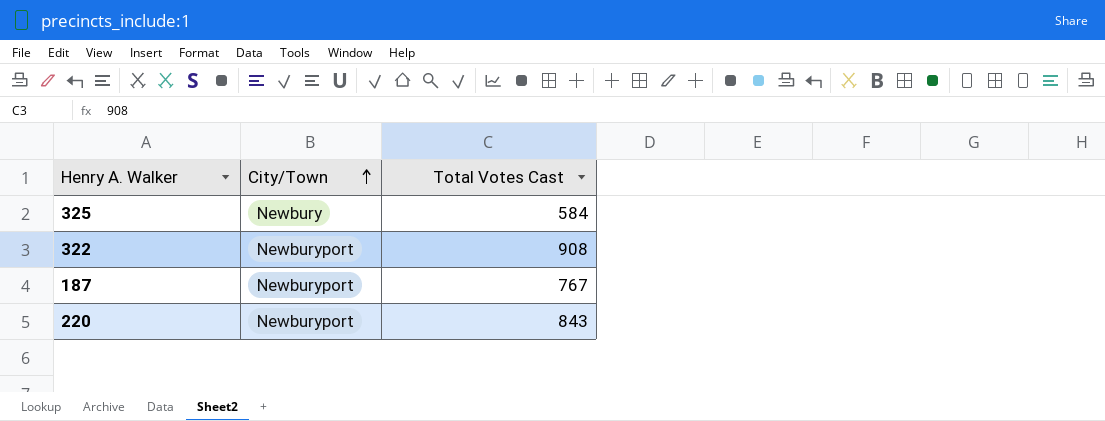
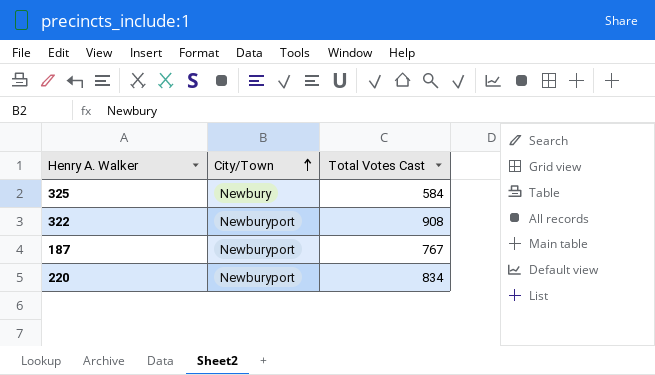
220 | Total Votes Cast: 843 -> 834

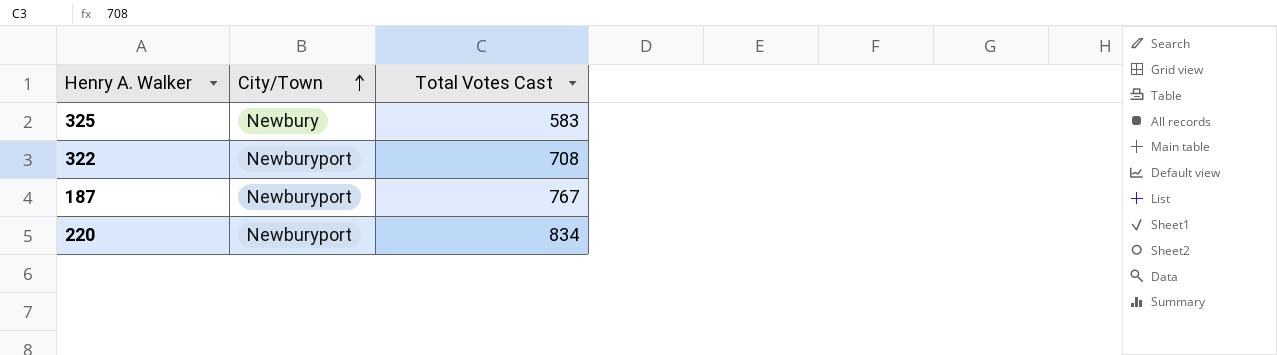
325 | Total Votes Cast: 584 -> 583
322 | Total Votes Cast: 908 -> 708

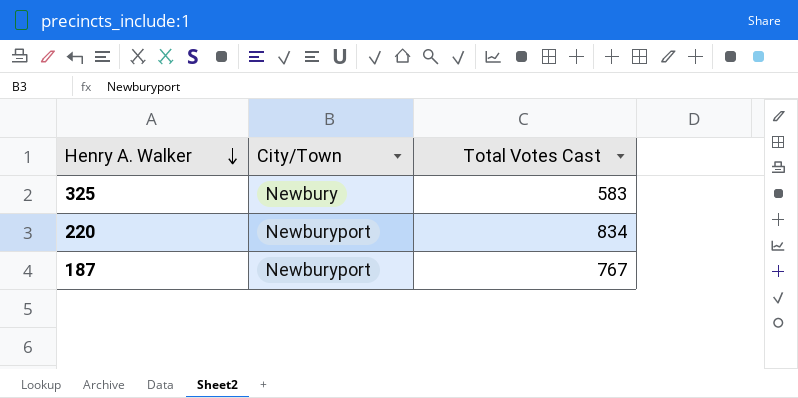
row order: City/Town ascending -> Henry A. Walker descending
row 322: Newburyport | 708 -> none

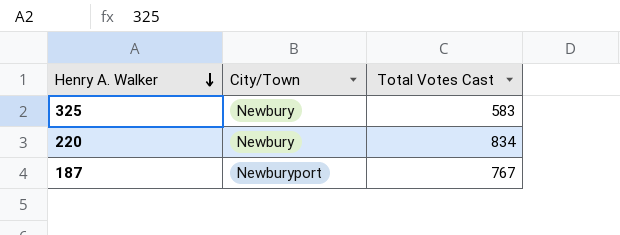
220 | City/Town: Newburyport -> Newbury

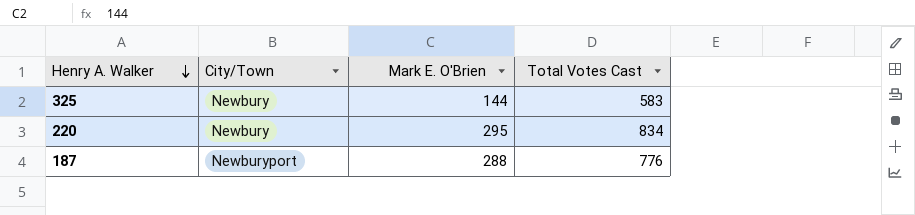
column Mark E. O'Brien | position: none -> 3
187 | Total Votes Cast: 767 -> 776

